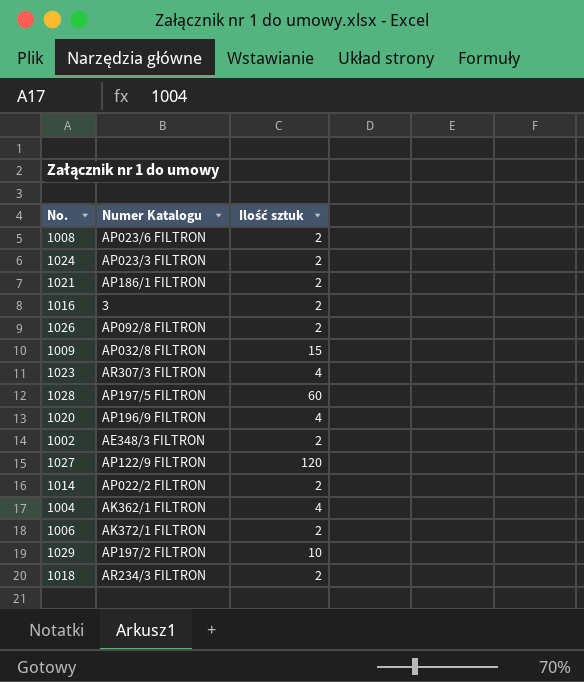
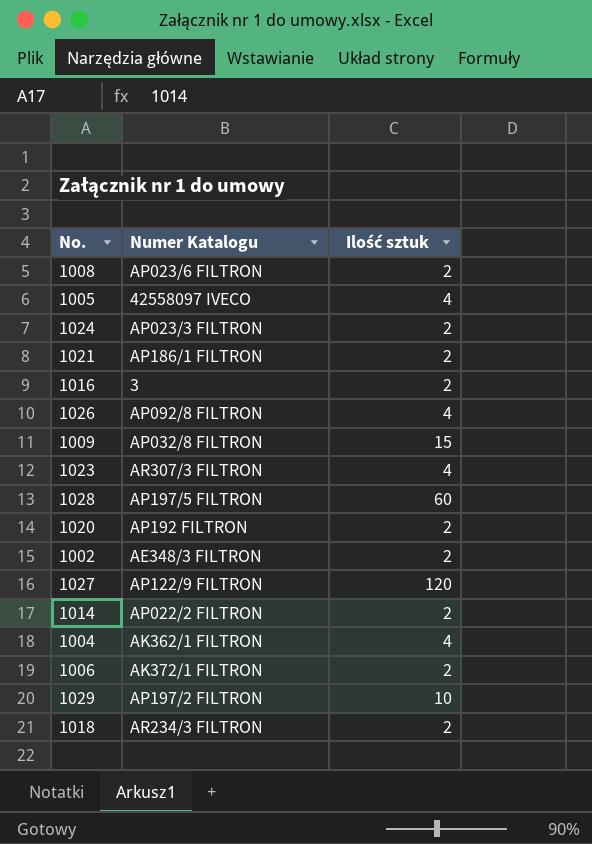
row 1005: none -> 42558097 IVECO | 4
1026 | Ilość sztuk: 2 -> 4
1020 | Numer Katalogu: AP196/9 FILTRON -> AP192 FILTRON
1020 | Ilość sztuk: 4 -> 2

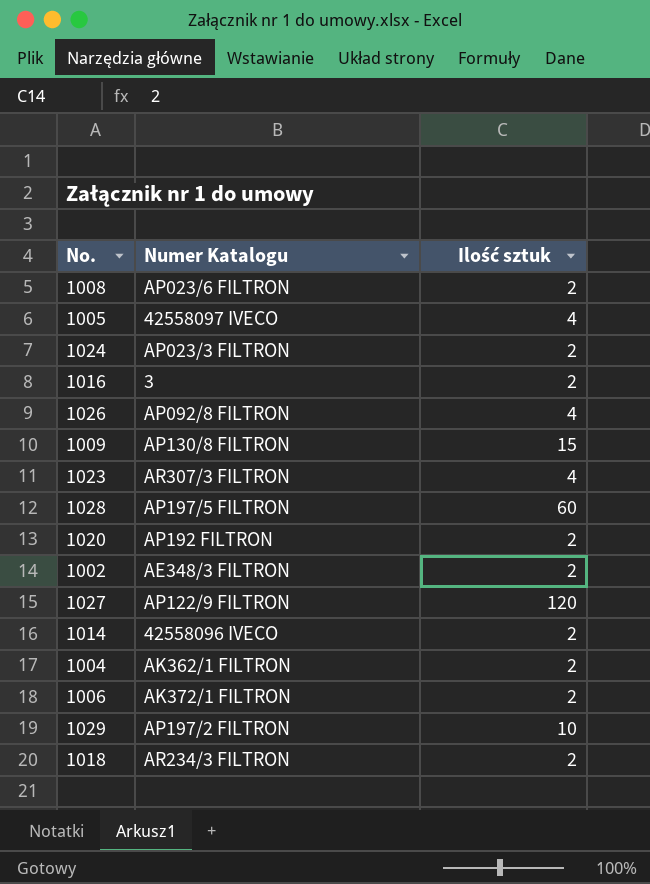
row 1021: AP186/1 FILTRON | 2 -> none
1009 | Numer Katalogu: AP032/8 FILTRON -> AP130/8 FILTRON
1014 | Numer Katalogu: AP022/2 FILTRON -> 42558096 IVECO
1004 | Ilość sztuk: 4 -> 2

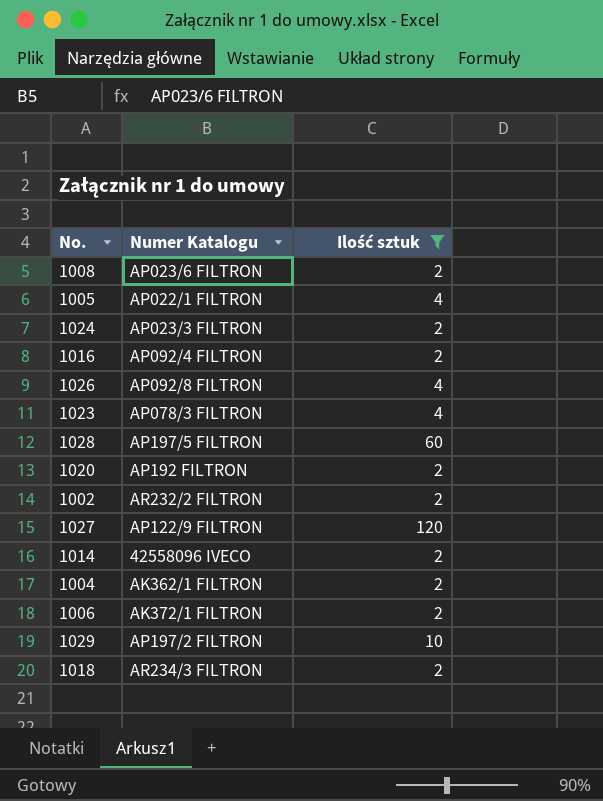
filter: none -> Ilość sztuk != 15
1005 | Numer Katalogu: 42558097 IVECO -> AP022/1 FILTRON
1016 | Numer Katalogu: 3 -> AP092/4 FILTRON
1023 | Numer Katalogu: AR307/3 FILTRON -> AP078/3 FILTRON
1002 | Numer Katalogu: AE348/3 FILTRON -> AR232/2 FILTRON

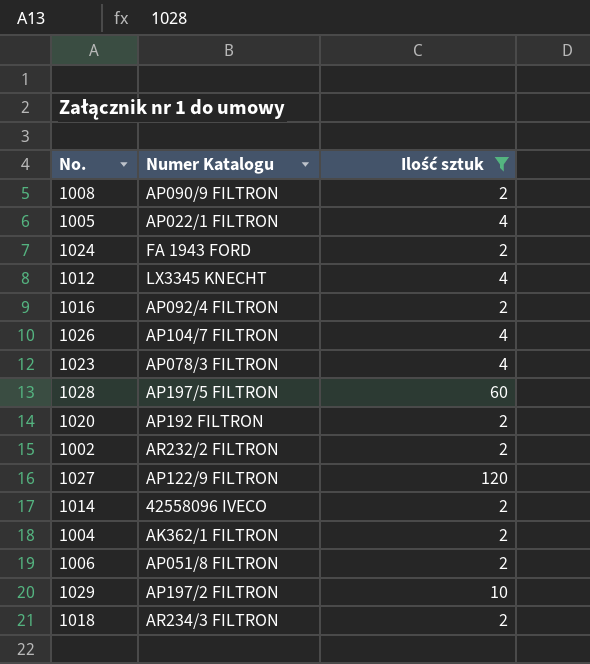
1008 | Numer Katalogu: AP023/6 FILTRON -> AP090/9 FILTRON
1024 | Numer Katalogu: AP023/3 FILTRON -> FA 1943 FORD
row 1012: none -> LX3345 KNECHT | 4
1026 | Numer Katalogu: AP092/8 FILTRON -> AP104/7 FILTRON
1006 | Numer Katalogu: AK372/1 FILTRON -> AP051/8 FILTRON

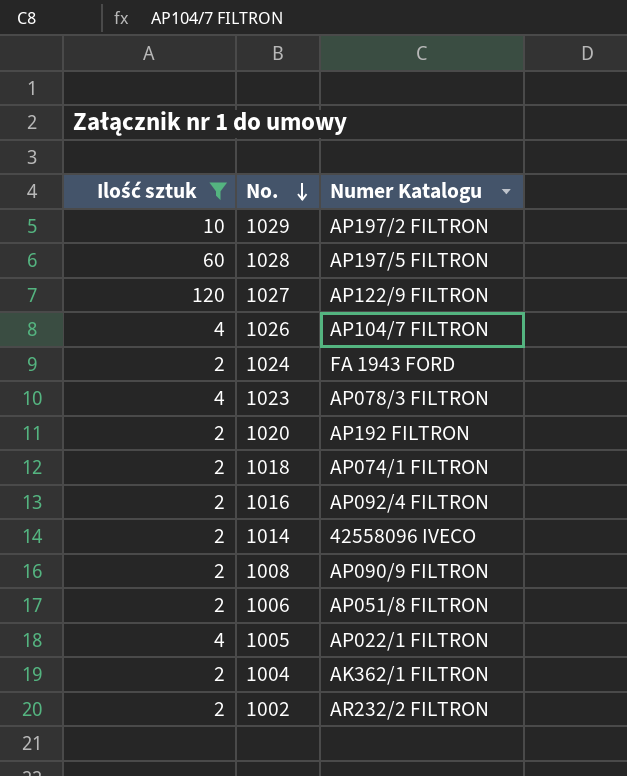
row order: none -> No. descending
column Ilość sztuk | position: 3 -> 1
row 1012: LX3345 KNECHT | 4 -> none
1018 | Numer Katalogu: AR234/3 FILTRON -> AP074/1 FILTRON

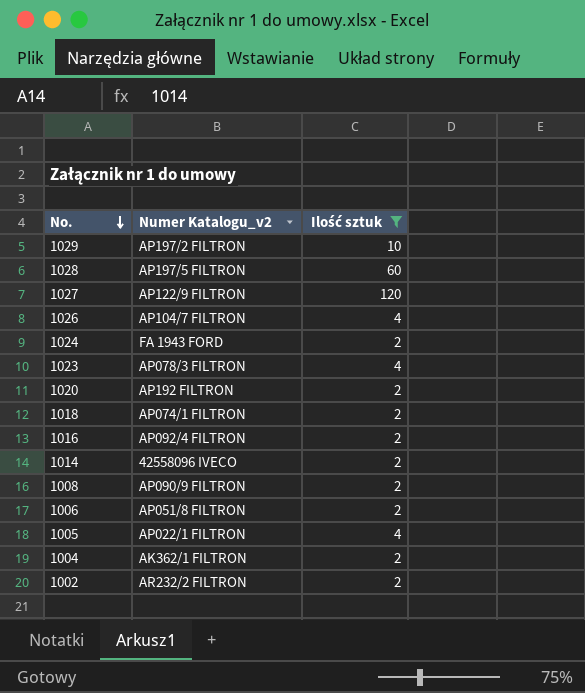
column name: Numer Katalogu -> Numer Katalogu_v2
column Ilość sztuk | position: 1 -> 3

